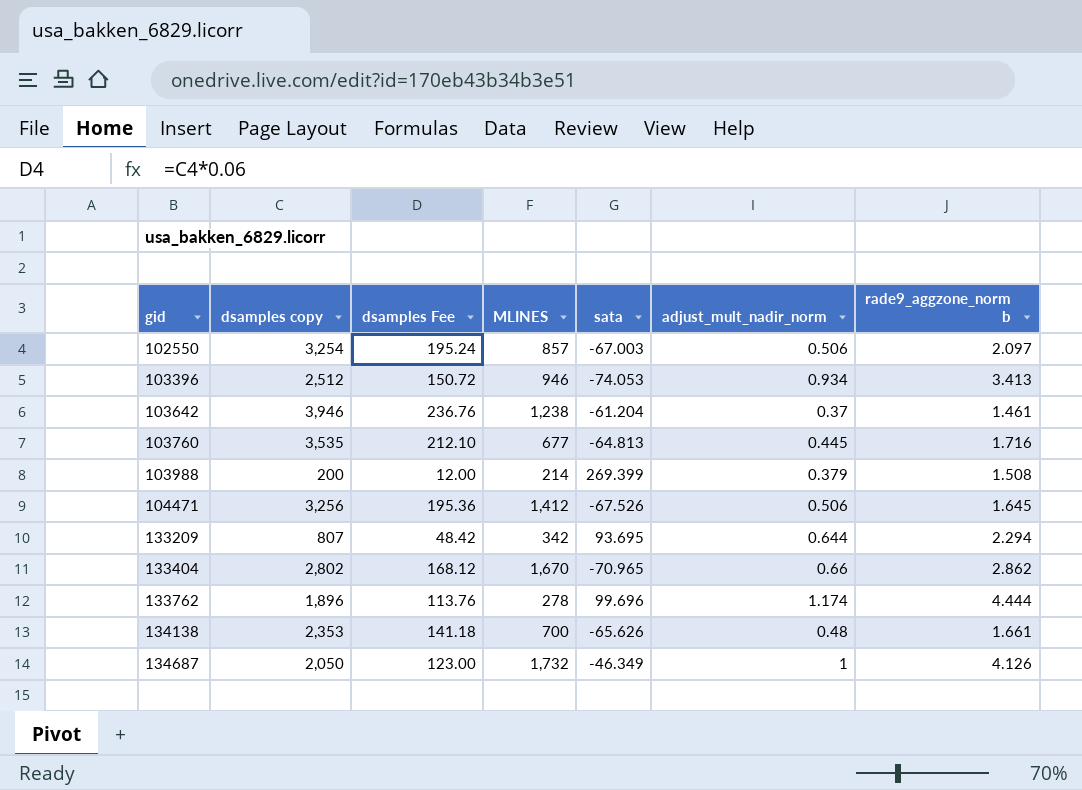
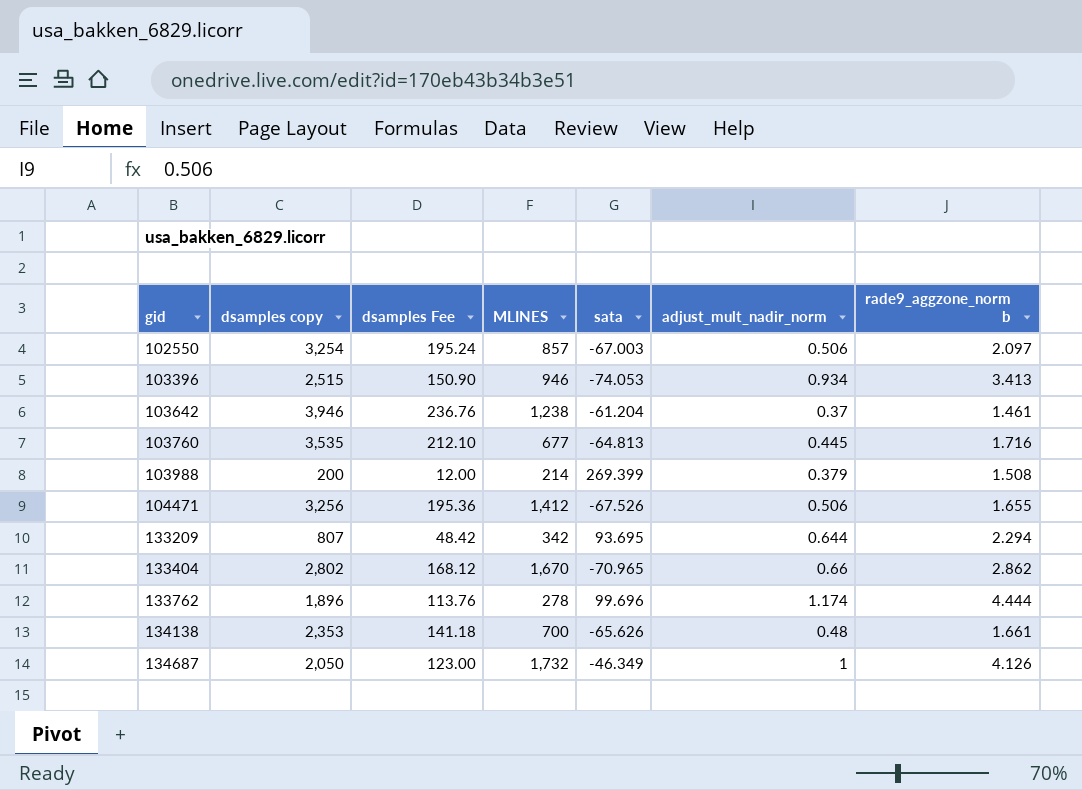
103396 | dsamples copy: 2,512 -> 2,515
103396 | dsamples Fee: 150.72 -> 150.90
104471 | rade9_aggzone_norm b: 1.645 -> 1.655

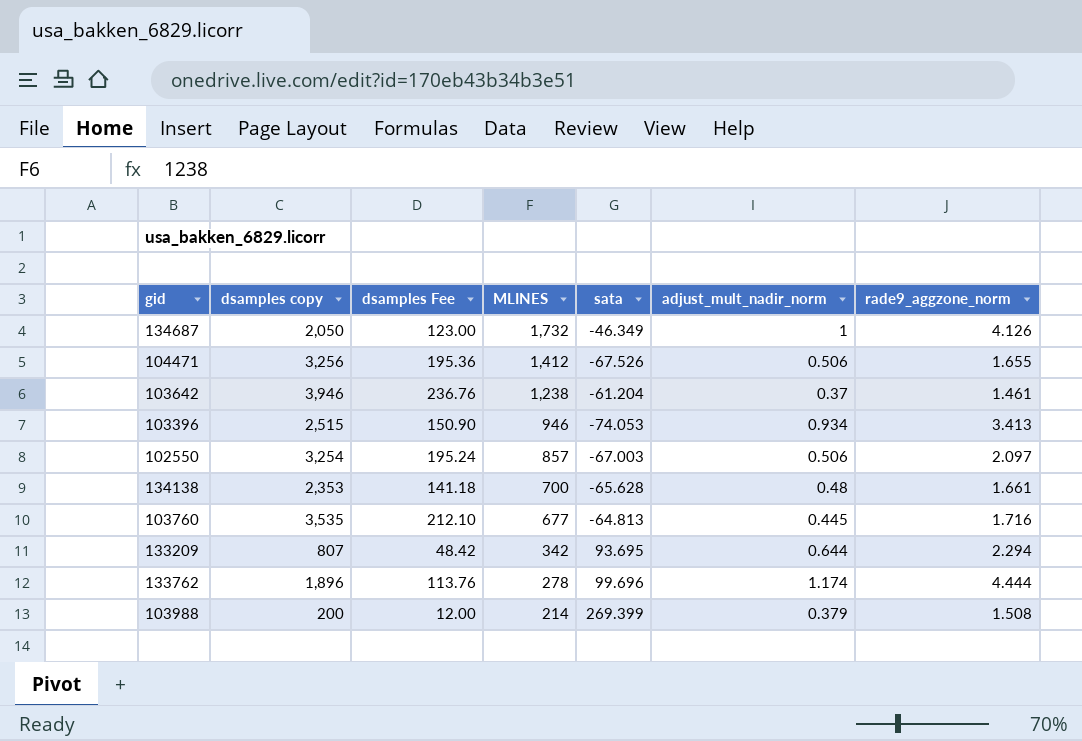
row order: gid ascending -> MLINES descending
column name: rade9_aggzone_norm b -> rade9_aggzone_norm
row 133404: 2,802 | 168.12 | 1,670 | -70.965 | 0.66 | 2.862 -> none
134138 | sata: -65.626 -> -65.628

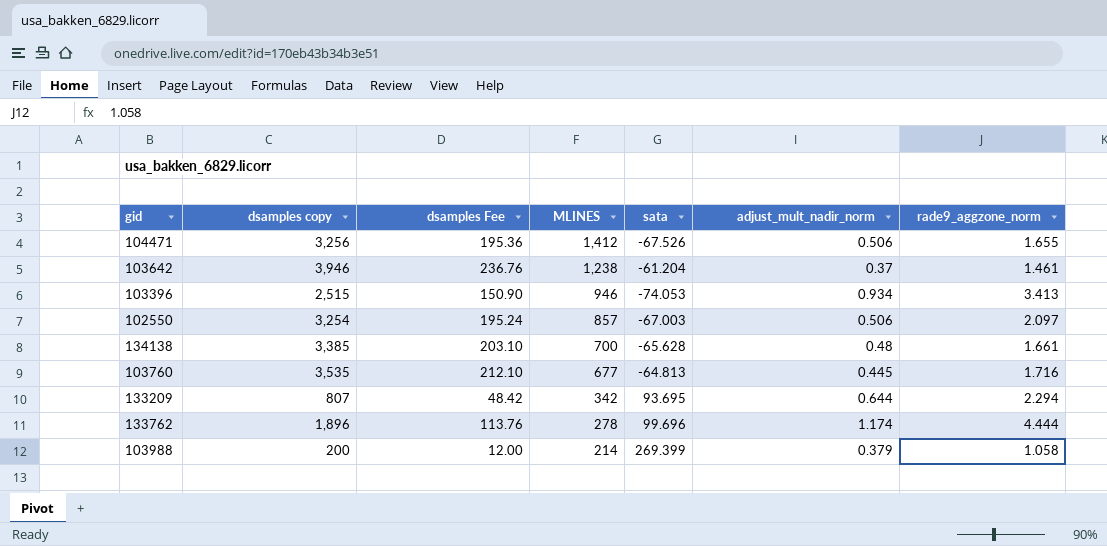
row 134687: 2,050 | 123.00 | 1,732 | -46.349 | 1 | 4.126 -> none
134138 | dsamples copy: 2,353 -> 3,385
134138 | dsamples Fee: 141.18 -> 203.10
103988 | rade9_aggzone_norm: 1.508 -> 1.058

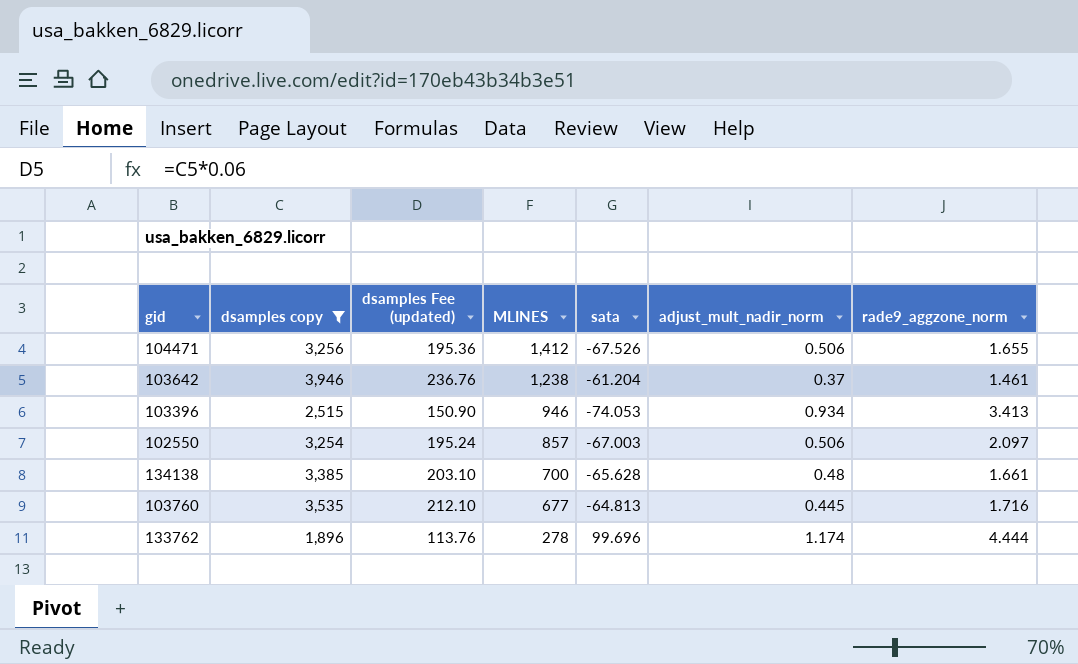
filter: none -> dsamples copy >= 1,896
column name: dsamples Fee -> dsamples Fee (updated)

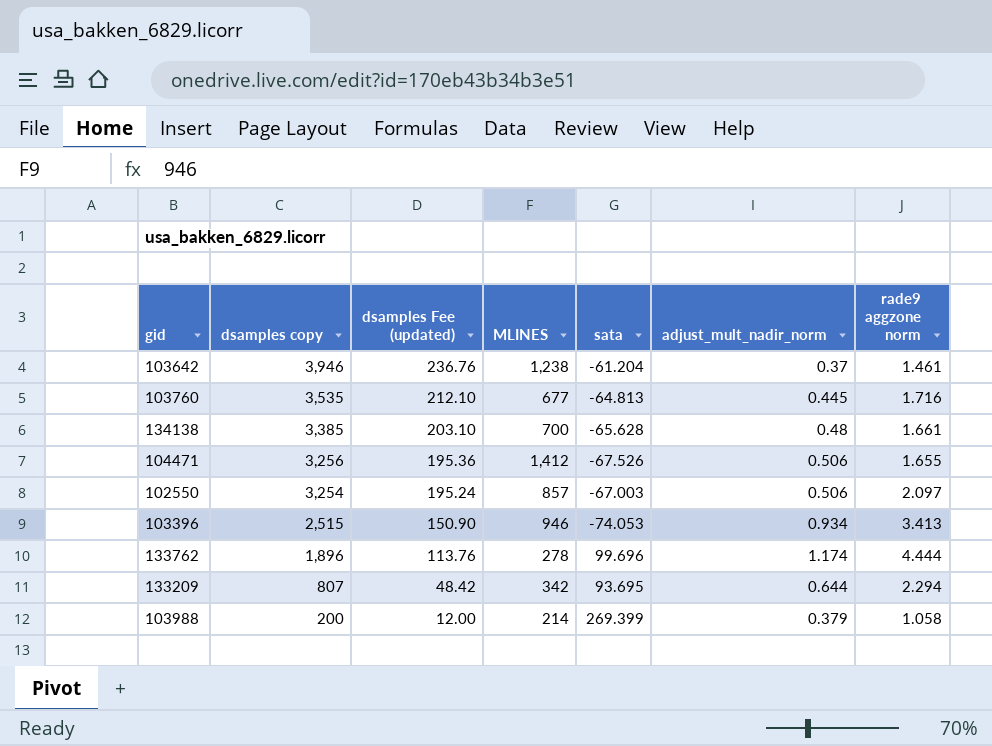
filter: dsamples copy >= 1,896 -> none
row order: MLINES descending -> dsamples copy descending
column name: rade9_aggzone_norm -> rade9 aggzone norm

